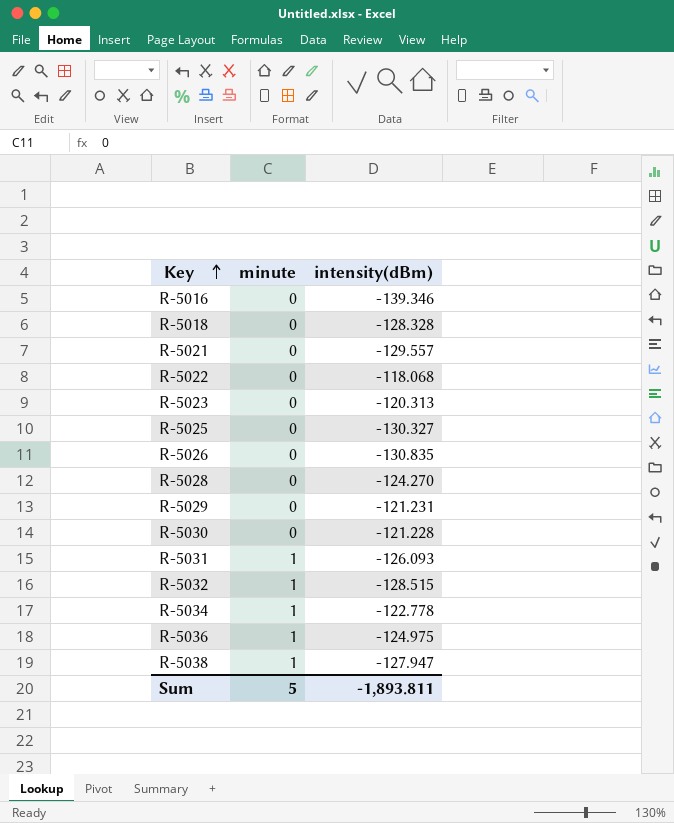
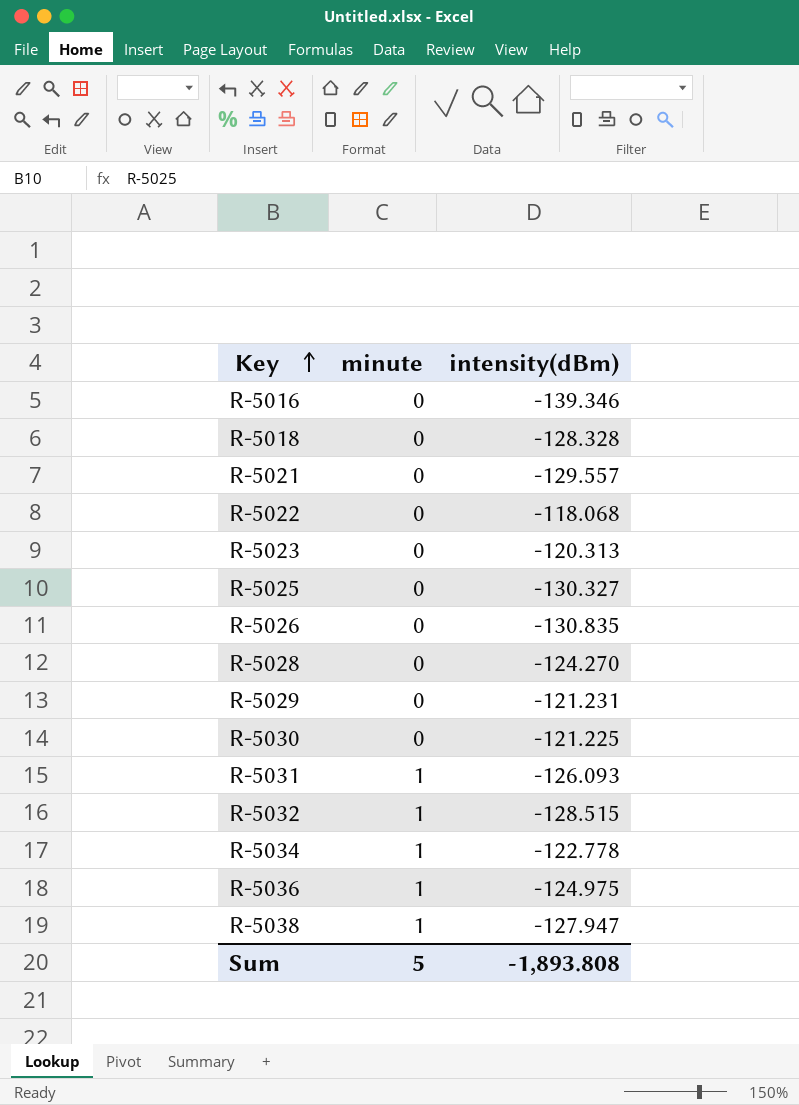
R-5030 | intensity(dBm): -121.228 -> -121.225
Sum | intensity(dBm): -1,893.811 -> -1,893.808

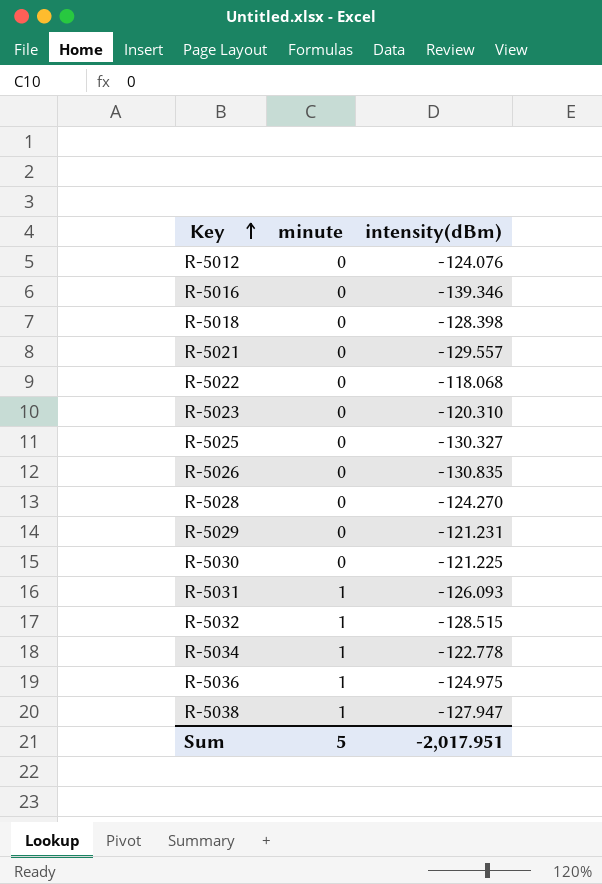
row R-5012: none -> 0 | -124.076
R-5018 | intensity(dBm): -128.328 -> -128.398
R-5023 | intensity(dBm): -120.313 -> -120.310
Sum | intensity(dBm): -1,893.808 -> -2,017.951

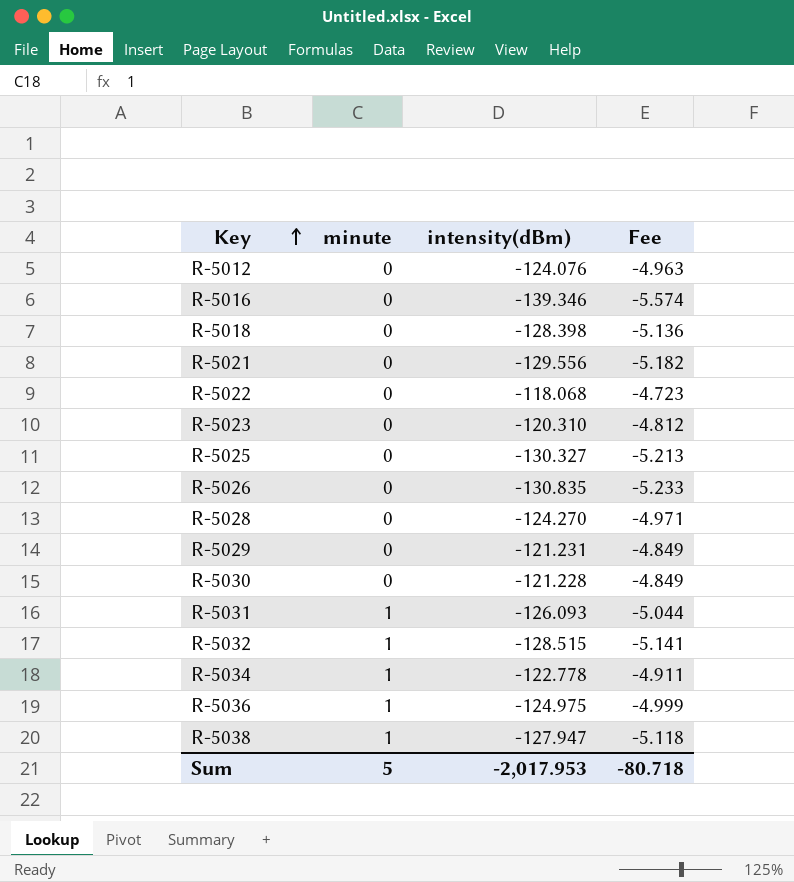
column Fee | formula: none -> [intensity(dBm)] * 0.04
R-5021 | intensity(dBm): -129.557 -> -129.556
R-5030 | intensity(dBm): -121.225 -> -121.228
Sum | intensity(dBm): -2,017.951 -> -2,017.953

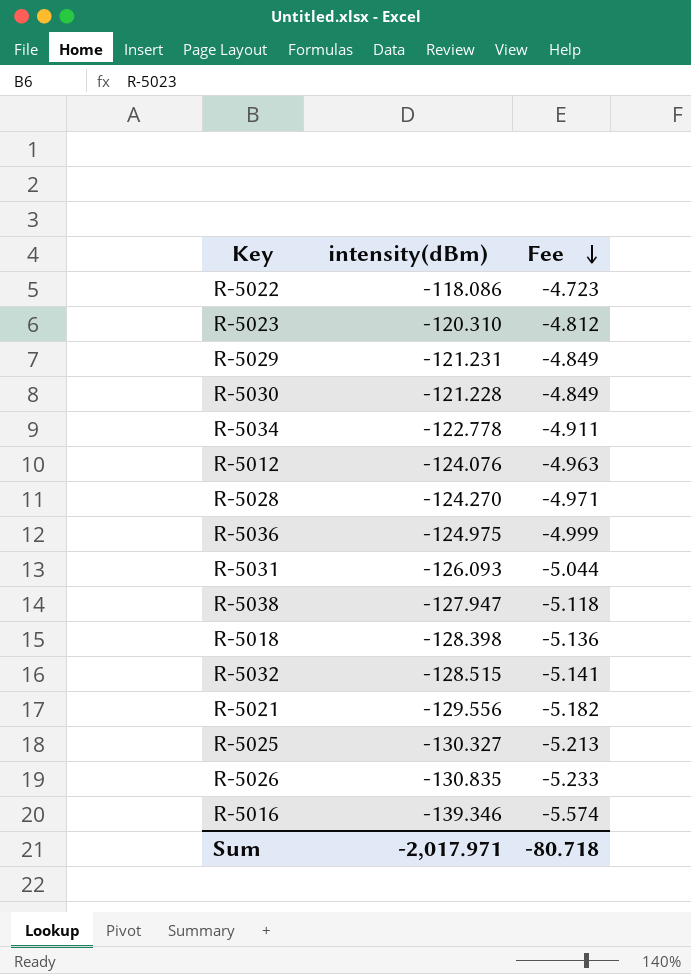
row order: Key ascending -> Fee descending
column minute | position: 2 -> none
R-5022 | intensity(dBm): -118.068 -> -118.086
Sum | intensity(dBm): -2,017.953 -> -2,017.971

